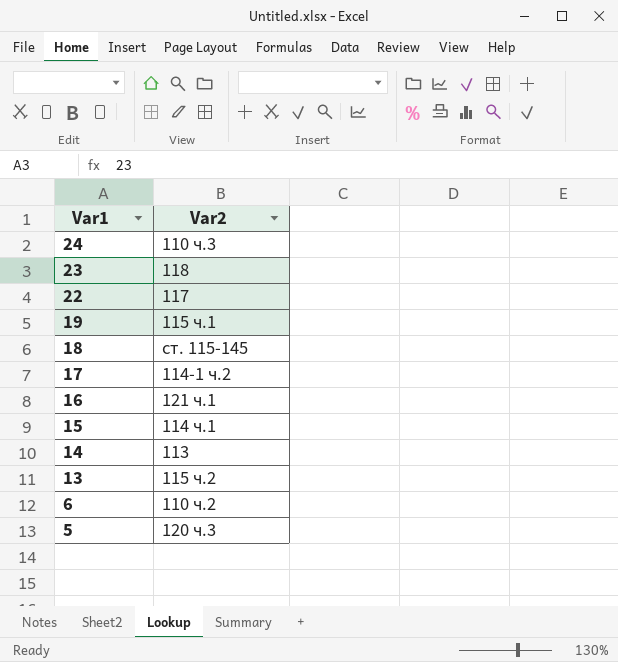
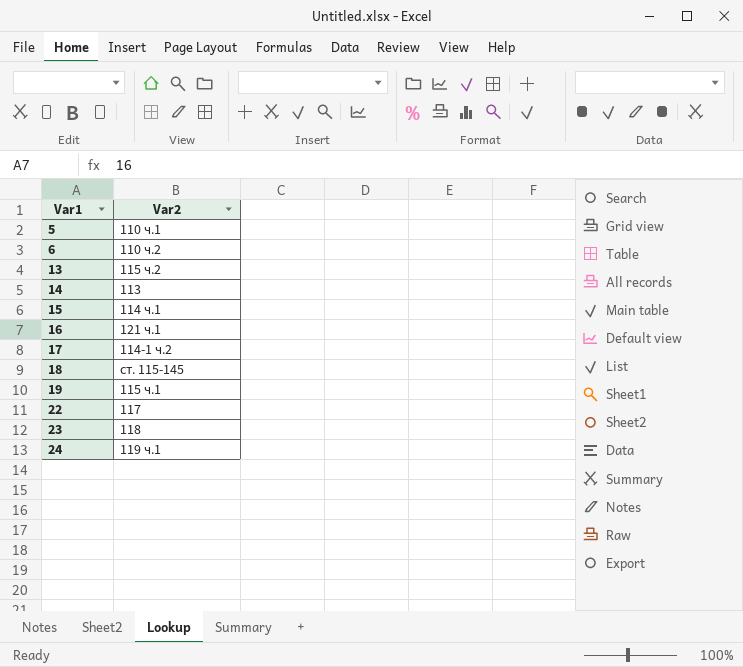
row order: Var1 descending -> Var1 ascending
5 | Var2: 120 ч.3 -> 110 ч.1
24 | Var2: 110 ч.3 -> 119 ч.1

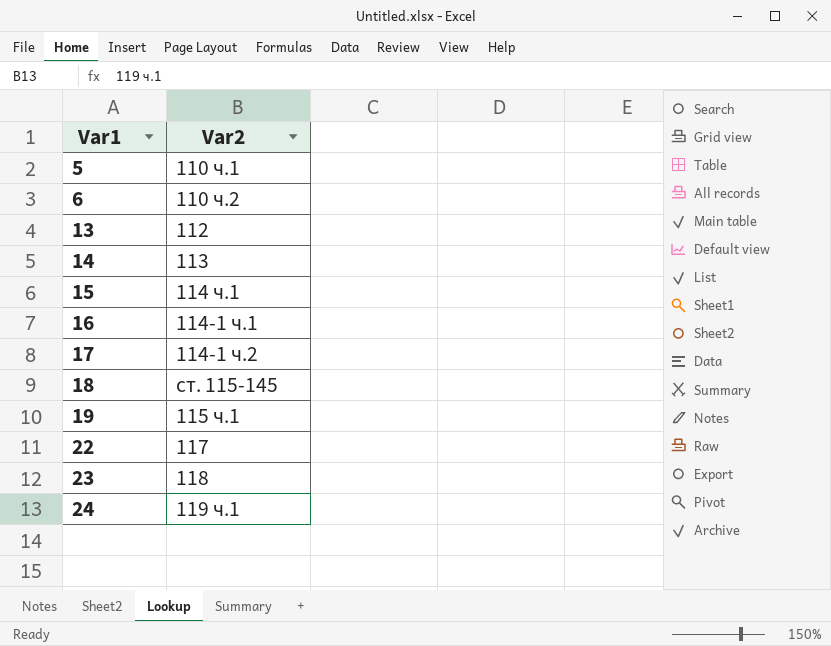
13 | Var2: 115 ч.2 -> 112
16 | Var2: 121 ч.1 -> 114-1 ч.1

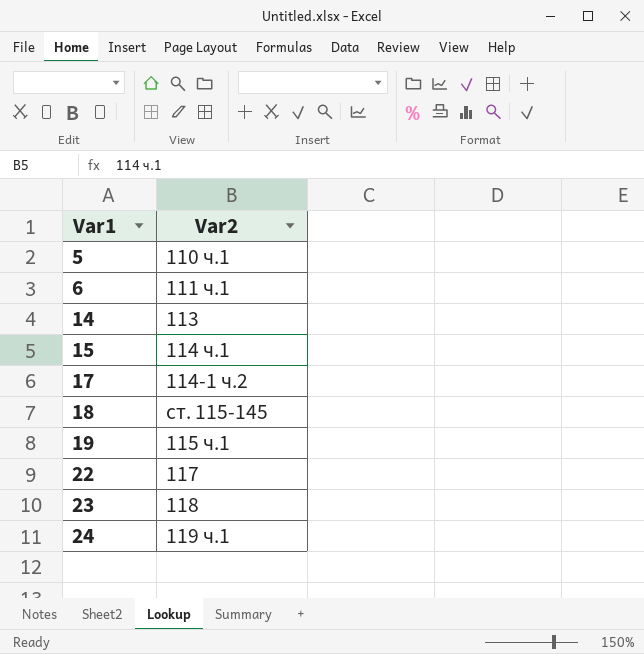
row 13: 112 -> none
row 16: 114-1 ч.1 -> none
6 | Var2: 110 ч.2 -> 111 ч.1

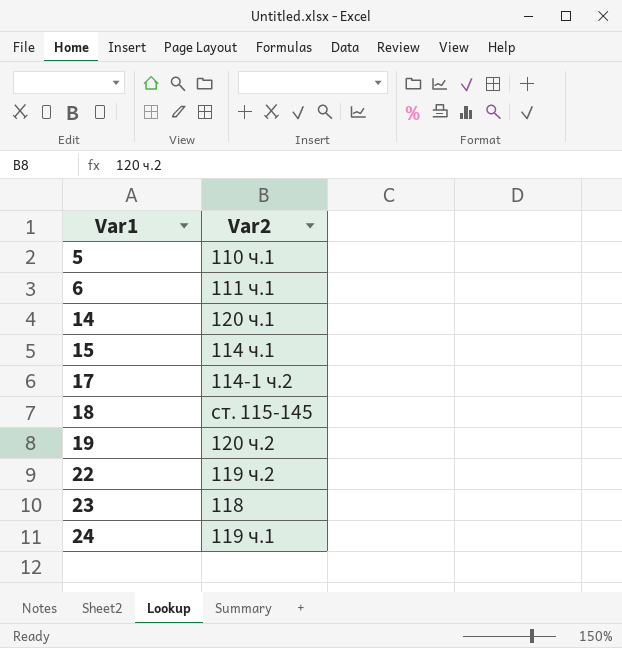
14 | Var2: 113 -> 120 ч.1
19 | Var2: 115 ч.1 -> 120 ч.2
22 | Var2: 117 -> 119 ч.2

